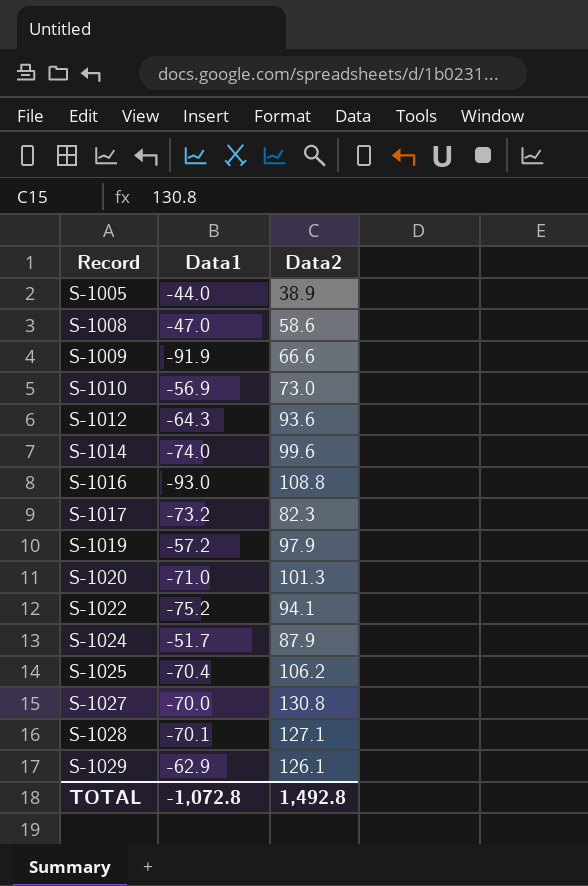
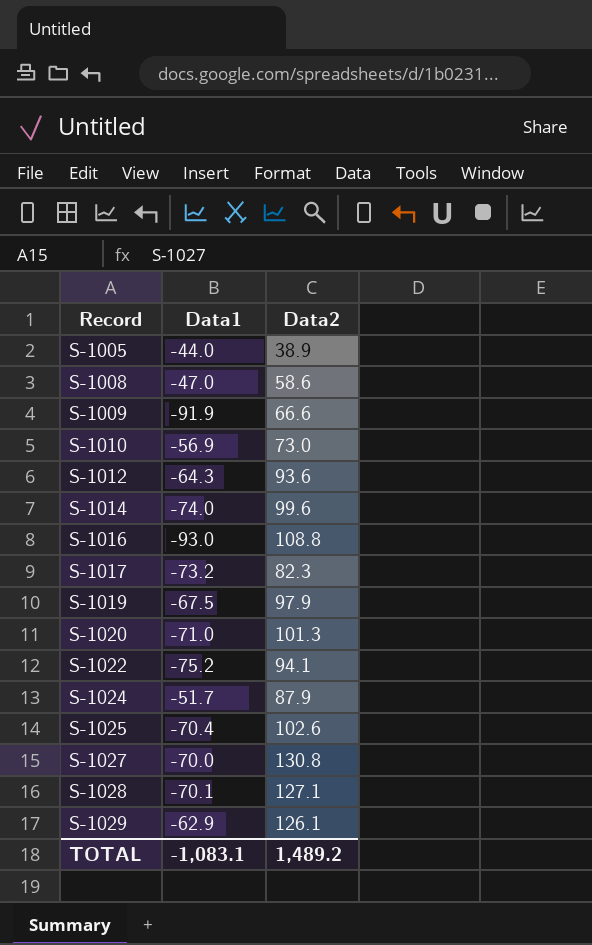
S-1019 | Data1: -57.2 -> -67.5
S-1025 | Data2: 106.2 -> 102.6
TOTAL | Data1: -1,072.8 -> -1,083.1
TOTAL | Data2: 1,492.8 -> 1,489.2

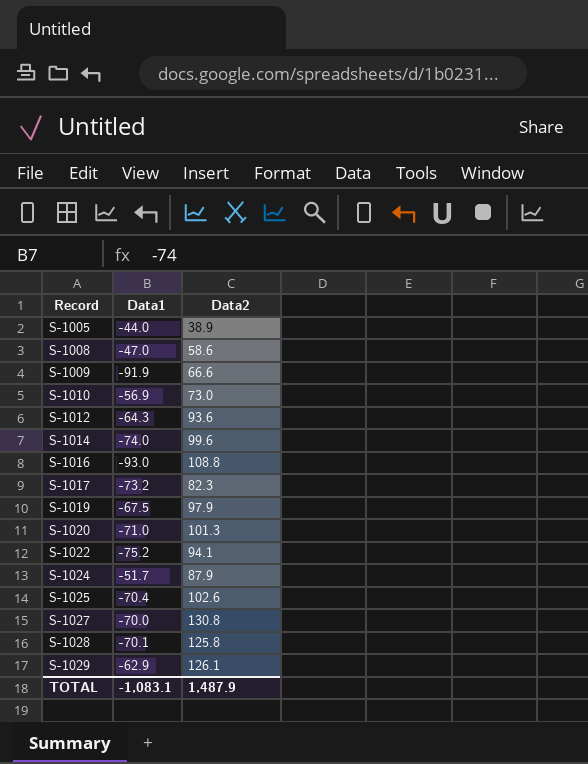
S-1028 | Data2: 127.1 -> 125.8
TOTAL | Data2: 1,489.2 -> 1,487.9

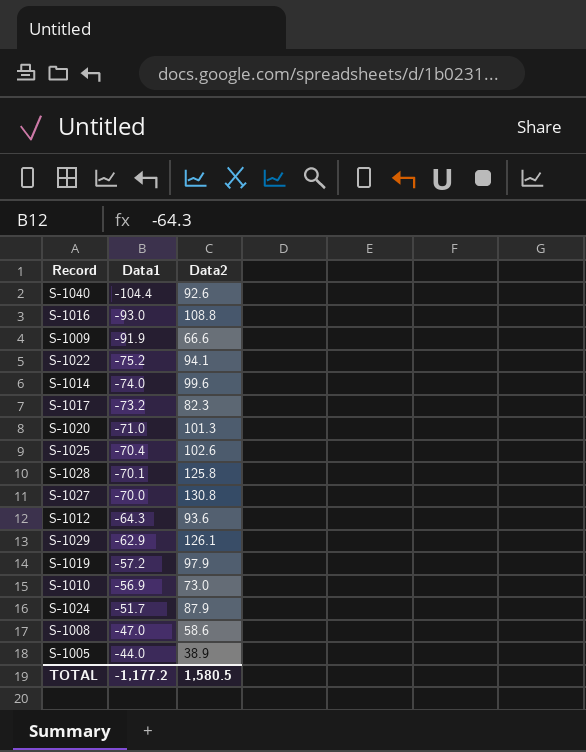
row order: Record ascending -> Data1 ascending
row S-1040: none -> -104.4 | 92.6
S-1019 | Data1: -67.5 -> -57.2
TOTAL | Data1: -1,083.1 -> -1,177.2
TOTAL | Data2: 1,487.9 -> 1,580.5

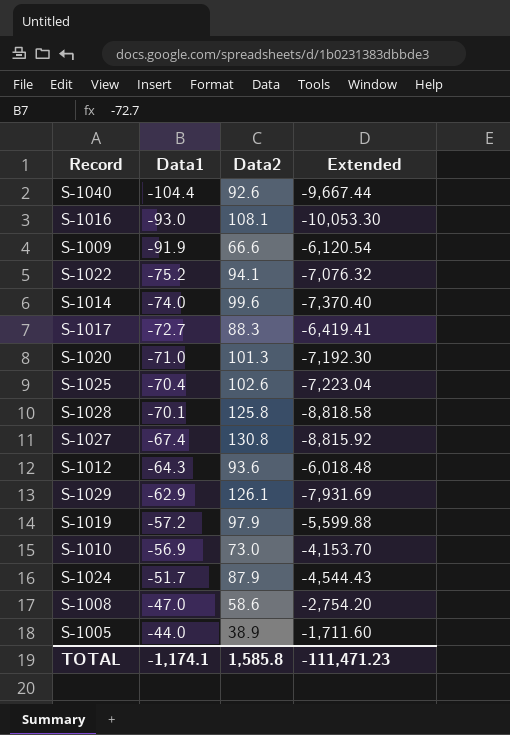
column Extended | formula: none -> [Data1] * [Data2]
S-1016 | Data2: 108.8 -> 108.1
S-1017 | Data1: -73.2 -> -72.7
S-1017 | Data2: 82.3 -> 88.3
S-1027 | Data1: -70.0 -> -67.4
TOTAL | Data1: -1,177.2 -> -1,174.1
TOTAL | Data2: 1,580.5 -> 1,585.8

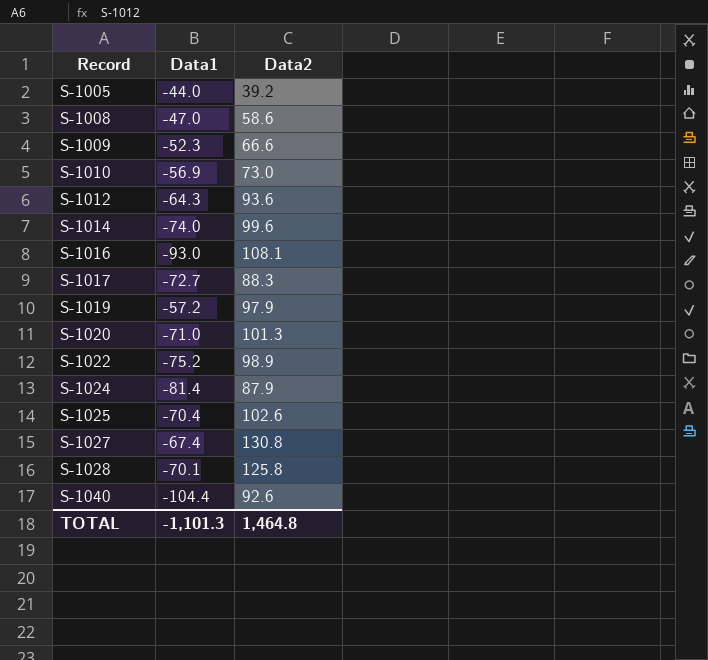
row order: Data1 ascending -> Record ascending
column Extended | formula: [Data1] * [Data2] -> none
row S-1029: -62.9 | 126.1 | -7,931.69 -> none
S-1005 | Data2: 38.9 -> 39.2
S-1009 | Data1: -91.9 -> -52.3
S-1022 | Data2: 94.1 -> 98.9
S-1024 | Data1: -51.7 -> -81.4
TOTAL | Data1: -1,174.1 -> -1,101.3
TOTAL | Data2: 1,585.8 -> 1,464.8

